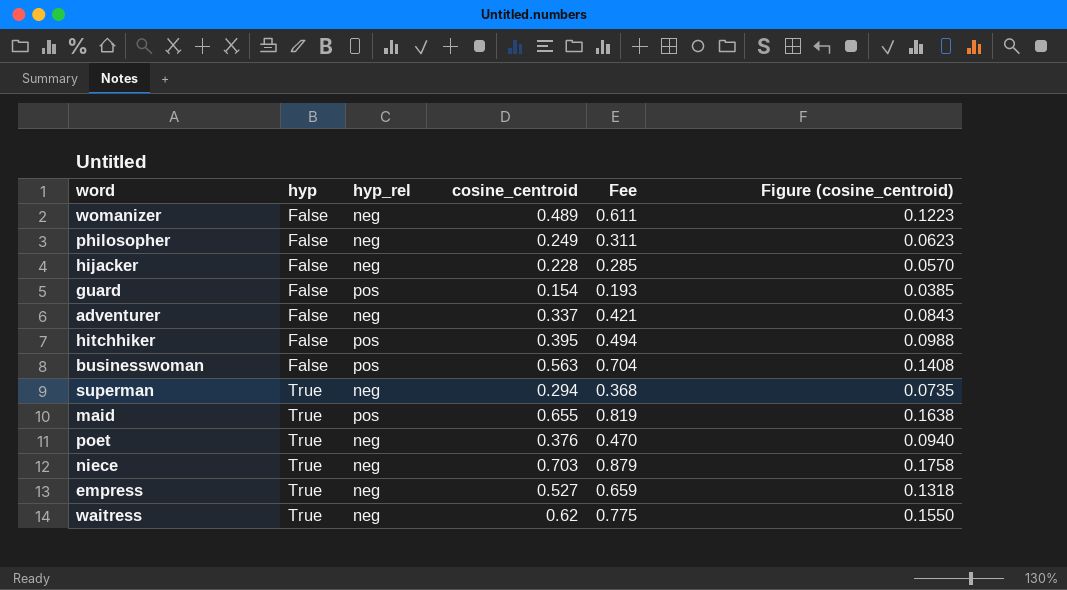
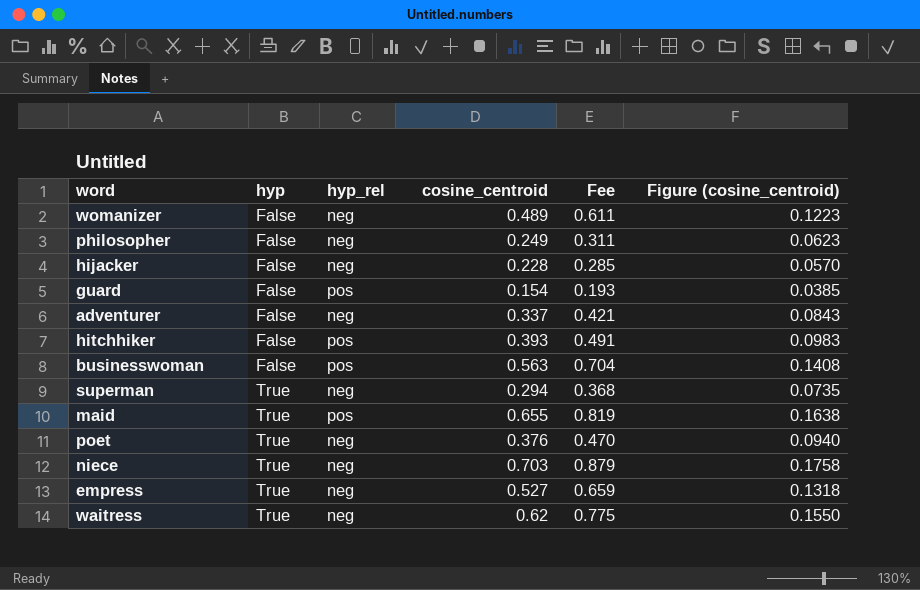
hitchhiker | cosine_centroid: 0.395 -> 0.393
hitchhiker | Fee: 0.494 -> 0.491
hitchhiker | Figure (cosine_centroid): 0.0988 -> 0.0983

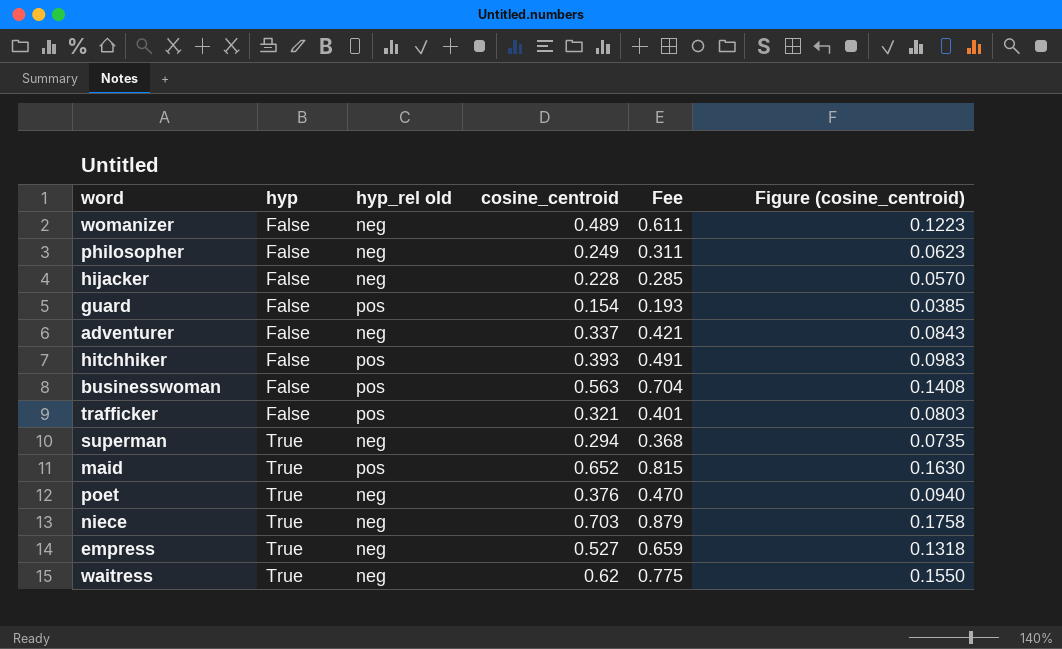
column name: hyp_rel -> hyp_rel old
row trafficker: none -> False | pos | 0.321 | 0.401 | 0.0803
maid | cosine_centroid: 0.655 -> 0.652
maid | Fee: 0.819 -> 0.815
maid | Figure (cosine_centroid): 0.1638 -> 0.1630

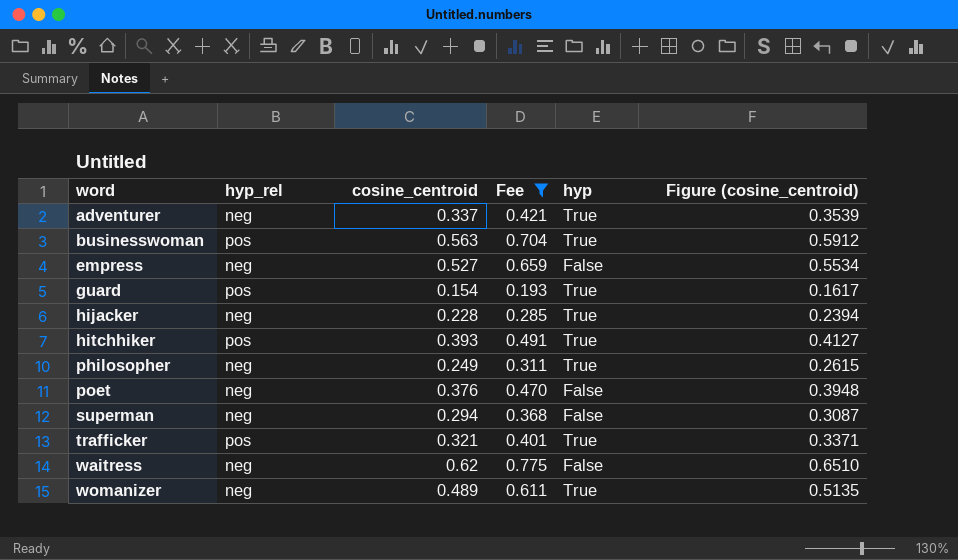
filter: none -> Fee <= 0.775
row order: hyp ascending -> word ascending
column name: hyp_rel old -> hyp_rel
column hyp | position: 2 -> 5
column Figure (cosine_centroid) | formula: [cosine_centroid] * 0.25 -> [cosine_centroid] * 1.05
adventurer | hyp: False -> True
businesswoman | hyp: False -> True
empress | hyp: True -> False
guard | hyp: False -> True
hijacker | hyp: False -> True
hitchhiker | hyp: False -> True
philosopher | hyp: False -> True
poet | hyp: True -> False
superman | hyp: True -> False
trafficker | hyp: False -> True
waitress | hyp: True -> False
womanizer | hyp: False -> True

